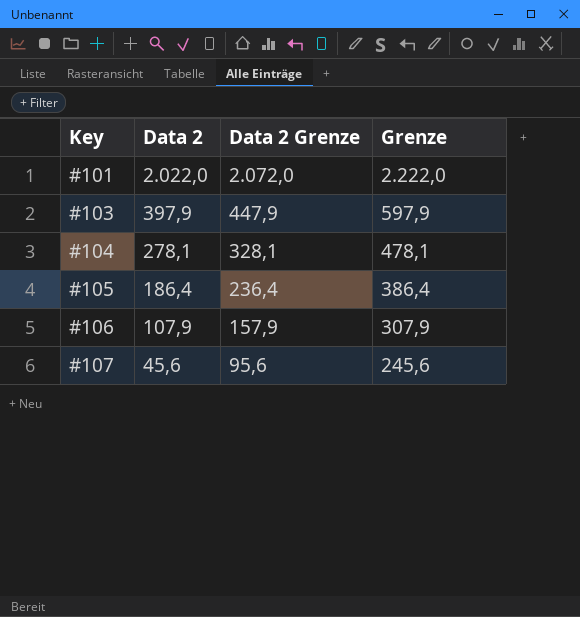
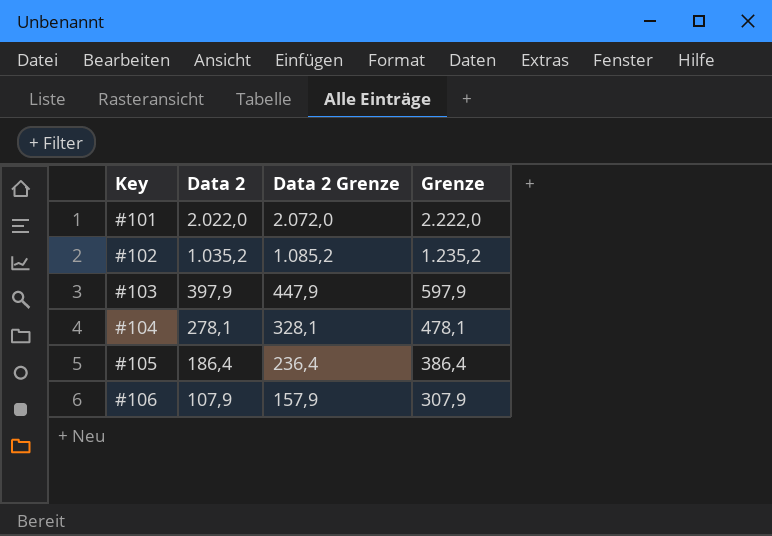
row #107: 45,6 | 95,6 | 245,6 -> none
row #102: none -> 1.035,2 | 1.085,2 | 1.235,2

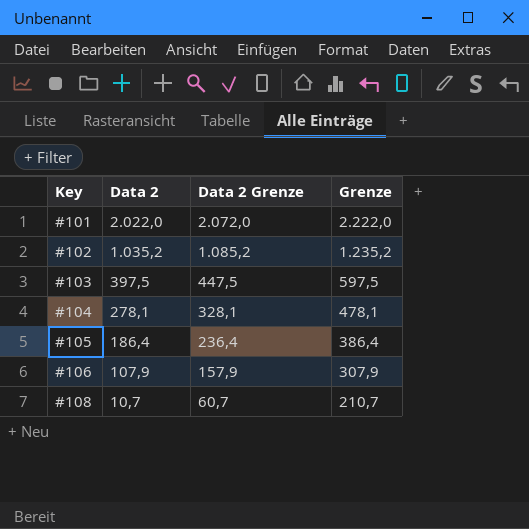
#103 | Data 2: 397,9 -> 397,5
#103 | Data 2 Grenze: 447,9 -> 447,5
#103 | Grenze: 597,9 -> 597,5
row #108: none -> 10,7 | 60,7 | 210,7

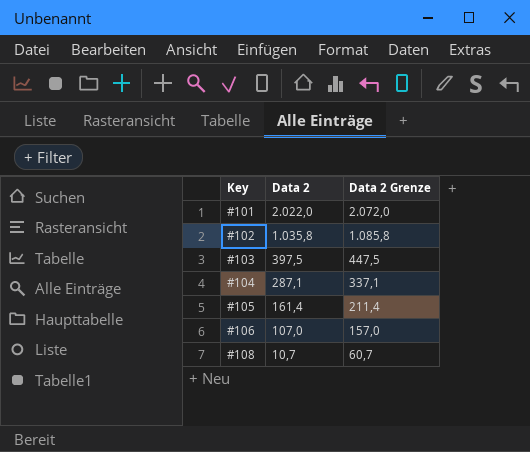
column Grenze | formula: [Data 2] + 200 -> none
#102 | Data 2: 1.035,2 -> 1.035,8
#102 | Data 2 Grenze: 1.085,2 -> 1.085,8
#104 | Data 2: 278,1 -> 287,1
#104 | Data 2 Grenze: 328,1 -> 337,1
#105 | Data 2: 186,4 -> 161,4
#105 | Data 2 Grenze: 236,4 -> 211,4
#106 | Data 2: 107,9 -> 107,0
#106 | Data 2 Grenze: 157,9 -> 157,0

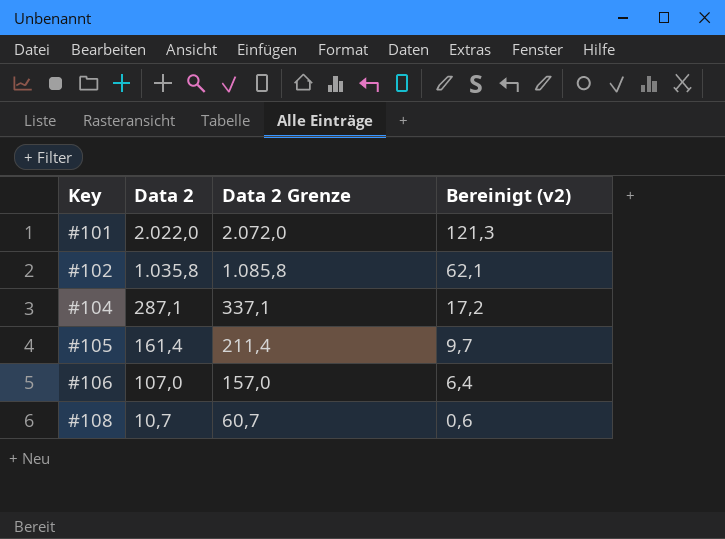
column Bereinigt (v2) | formula: none -> [Data 2] * 0,06
row #103: 397,5 | 447,5 -> none

